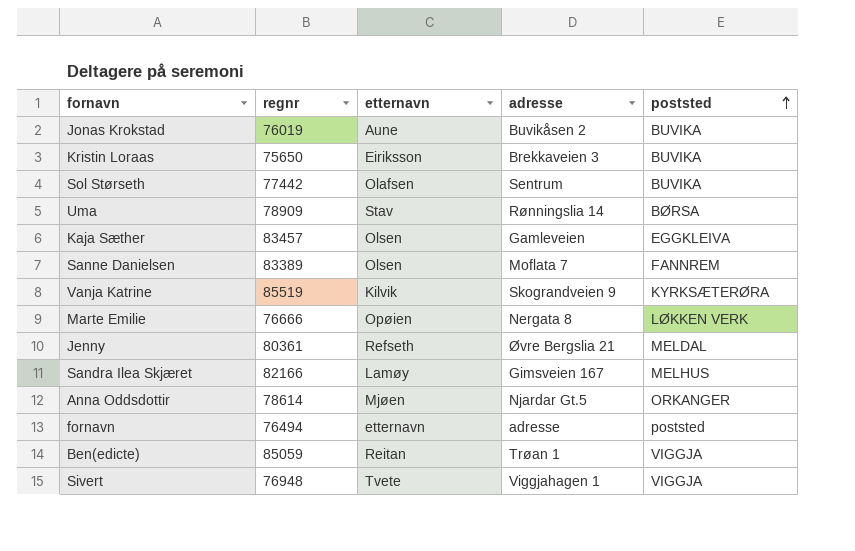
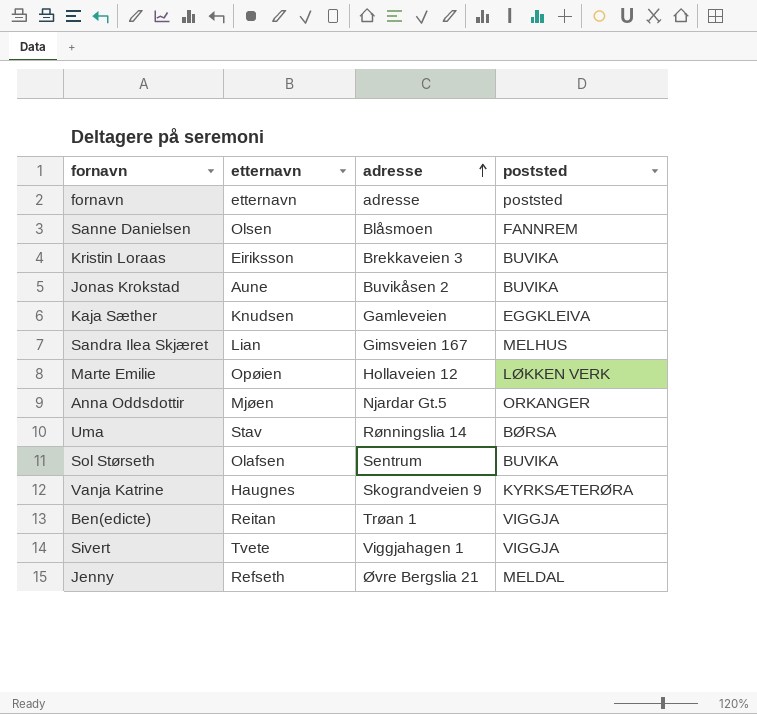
row order: poststed ascending -> adresse ascending
column regnr | position: 2 -> none
Sanne Danielsen | adresse: Moflata 7 -> Blåsmoen
Kaja Sæther | etternavn: Olsen -> Knudsen
Sandra Ilea Skjæret | etternavn: Lamøy -> Lian
Marte Emilie | adresse: Nergata 8 -> Hollaveien 12
Vanja Katrine | etternavn: Kilvik -> Haugnes

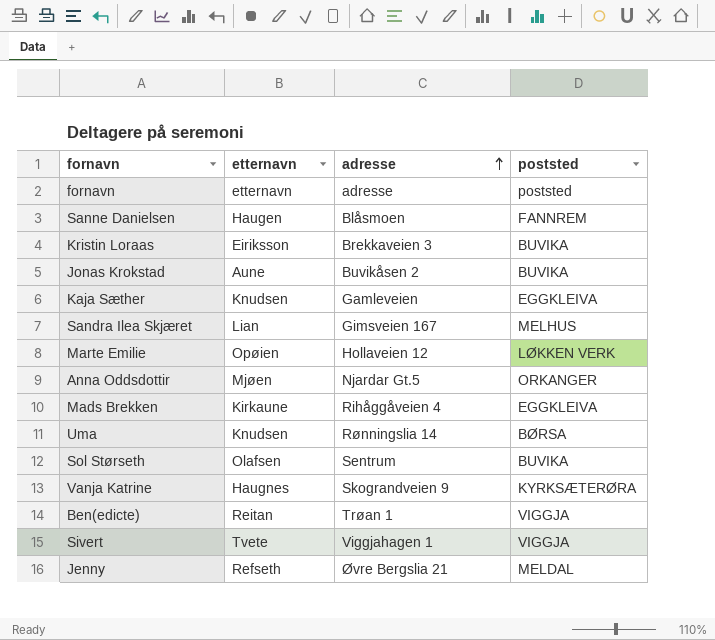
Sanne Danielsen | etternavn: Olsen -> Haugen
row Mads Brekken: none -> Kirkaune | Rihåggåveien 4 | EGGKLEIVA
Uma | etternavn: Stav -> Knudsen

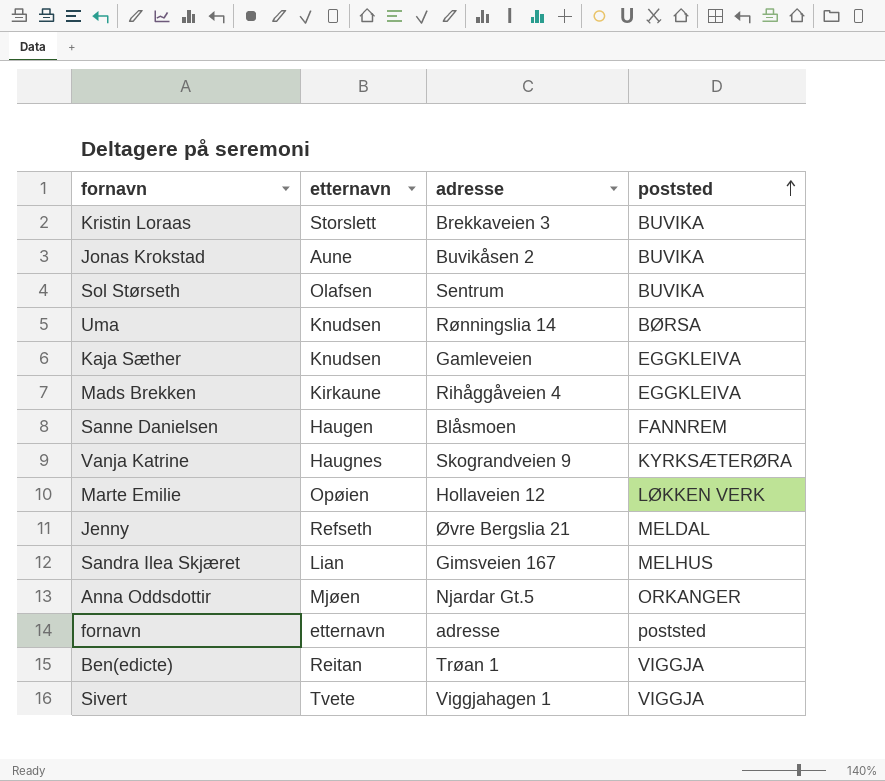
row order: adresse ascending -> poststed ascending
Kristin Loraas | etternavn: Eiriksson -> Storslett

